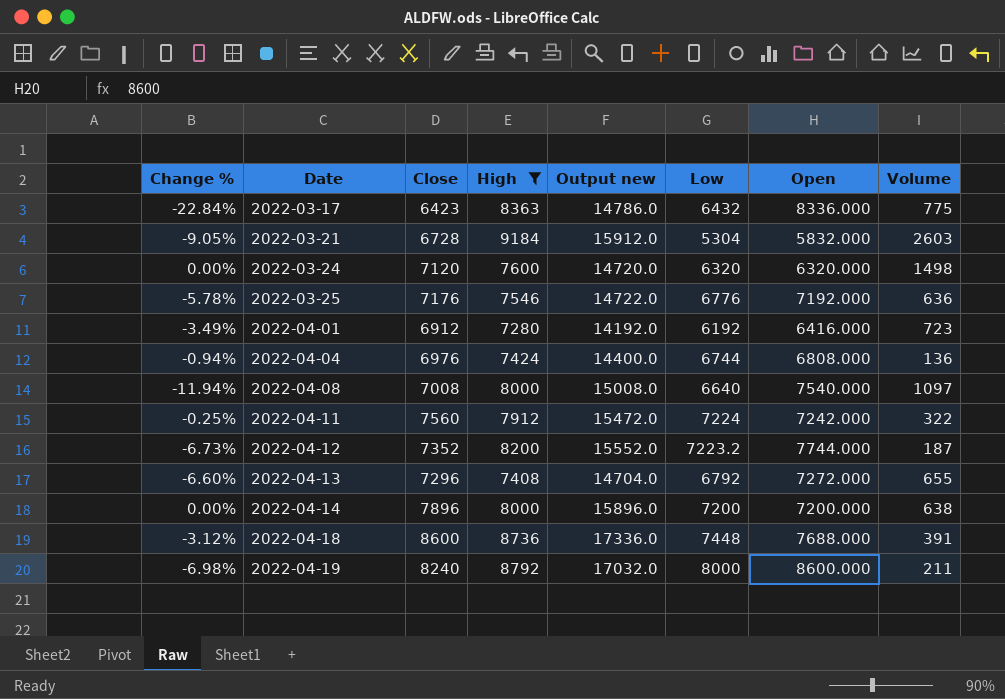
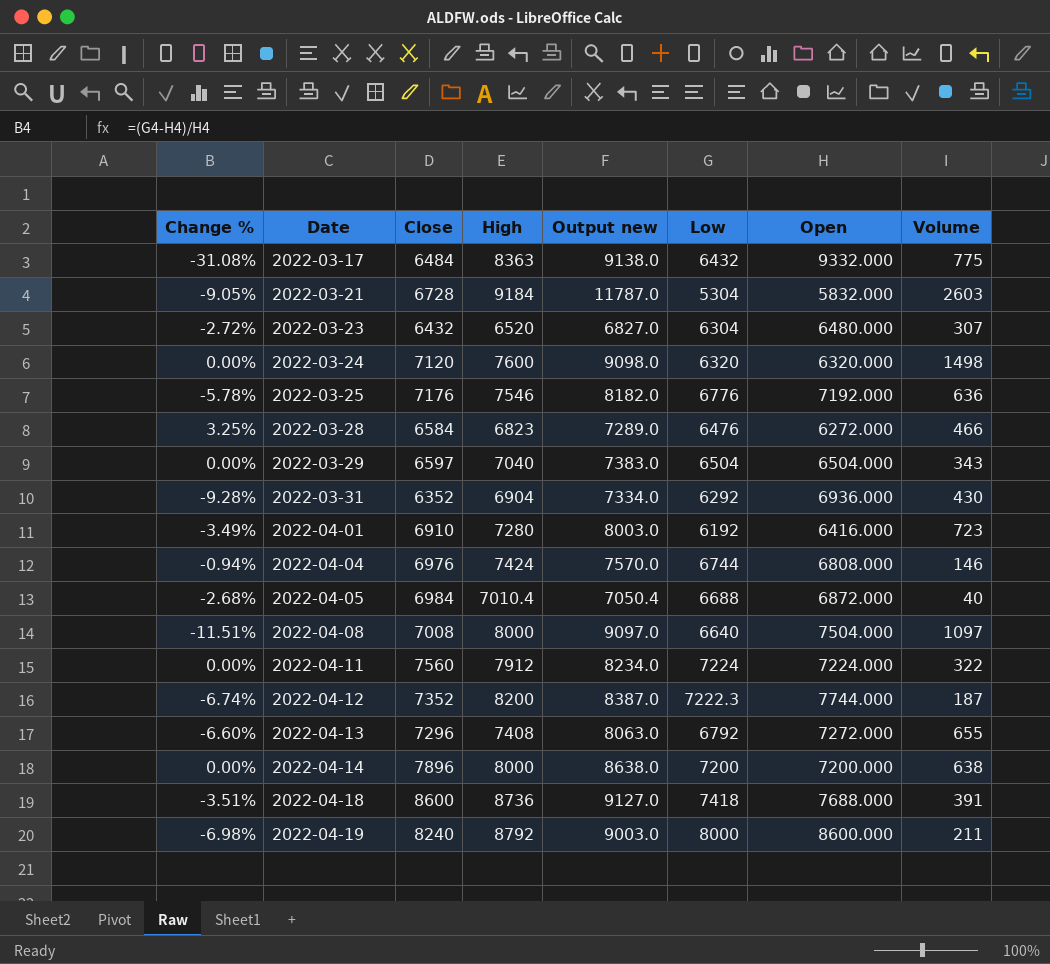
filter: High >= 7280 -> none
column Output new | formula: [Close] + [High] -> [High] + [Volume]
2022-03-17 | Change %: -22.84% -> -31.08%
2022-03-17 | Close: 6423 -> 6484
2022-03-17 | Open: 8336.000 -> 9332.000
2022-04-01 | Close: 6912 -> 6910
2022-04-04 | Volume: 136 -> 146
2022-04-08 | Change %: -11.94% -> -11.51%
2022-04-08 | Open: 7540.000 -> 7504.000
2022-04-11 | Change %: -0.25% -> 0.00%
2022-04-11 | Open: 7242.000 -> 7224.000
2022-04-12 | Change %: -6.73% -> -6.74%
2022-04-12 | Low: 7223.2 -> 7222.3
2022-04-18 | Change %: -3.12% -> -3.51%
2022-04-18 | Low: 7448 -> 7418

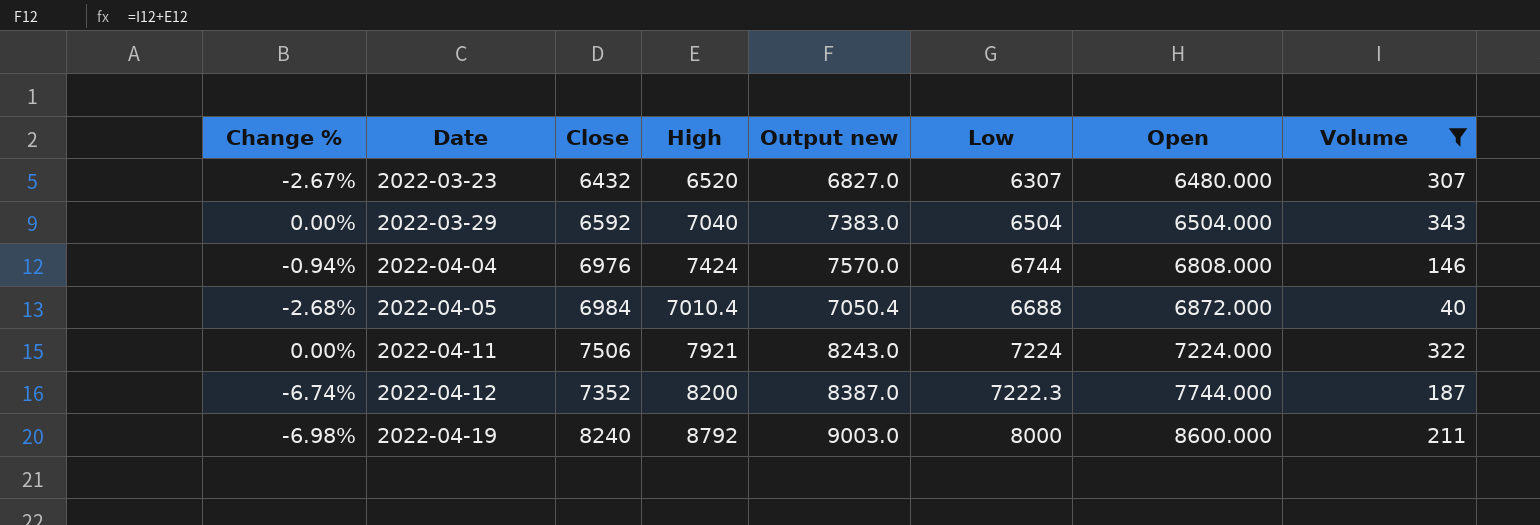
filter: none -> Volume <= 343
2022-03-23 | Change %: -2.72% -> -2.67%
2022-03-23 | Low: 6304 -> 6307
2022-03-29 | Close: 6597 -> 6592
2022-04-11 | Close: 7560 -> 7506
2022-04-11 | High: 7912 -> 7921
2022-04-11 | Output new: 8234.0 -> 8243.0

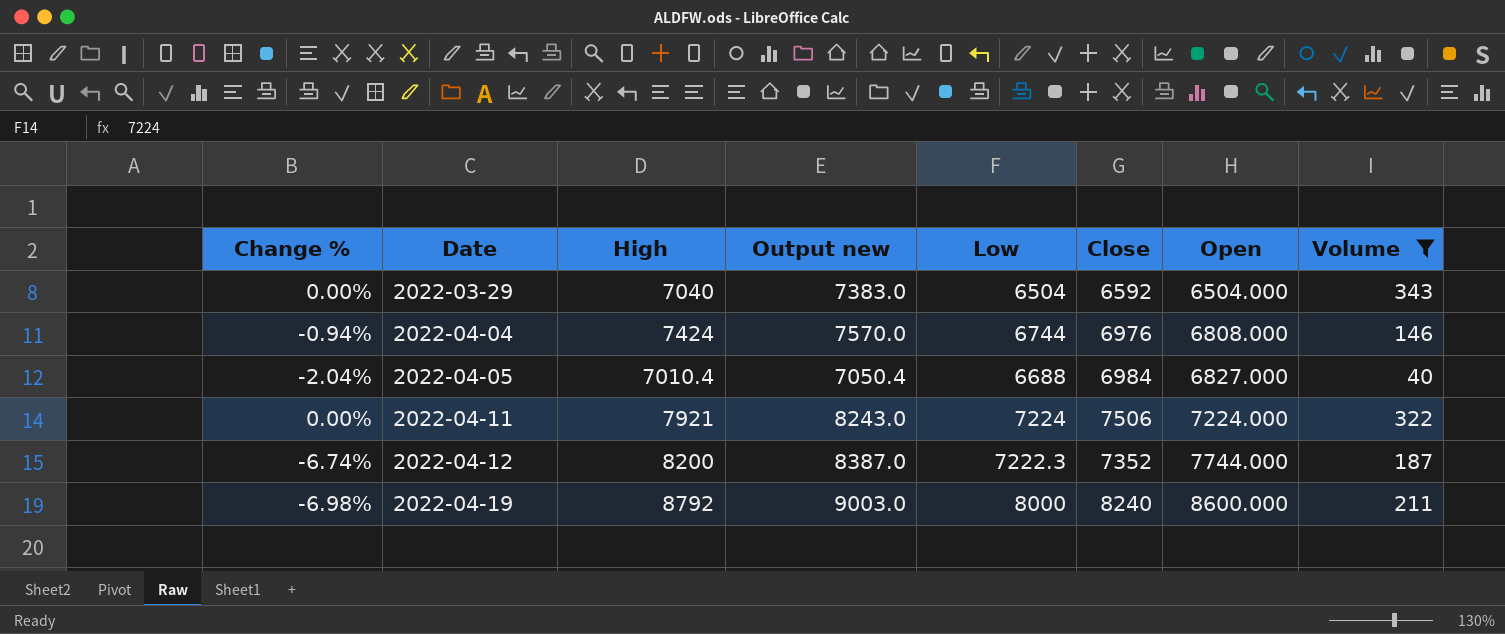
column Close | position: 3 -> 6
row 2022-03-23: -2.67% | 6432 | 6520 | 6827.0 | 6307 | 6480.000 | 307 -> none
2022-04-05 | Change %: -2.68% -> -2.04%
2022-04-05 | Open: 6872.000 -> 6827.000

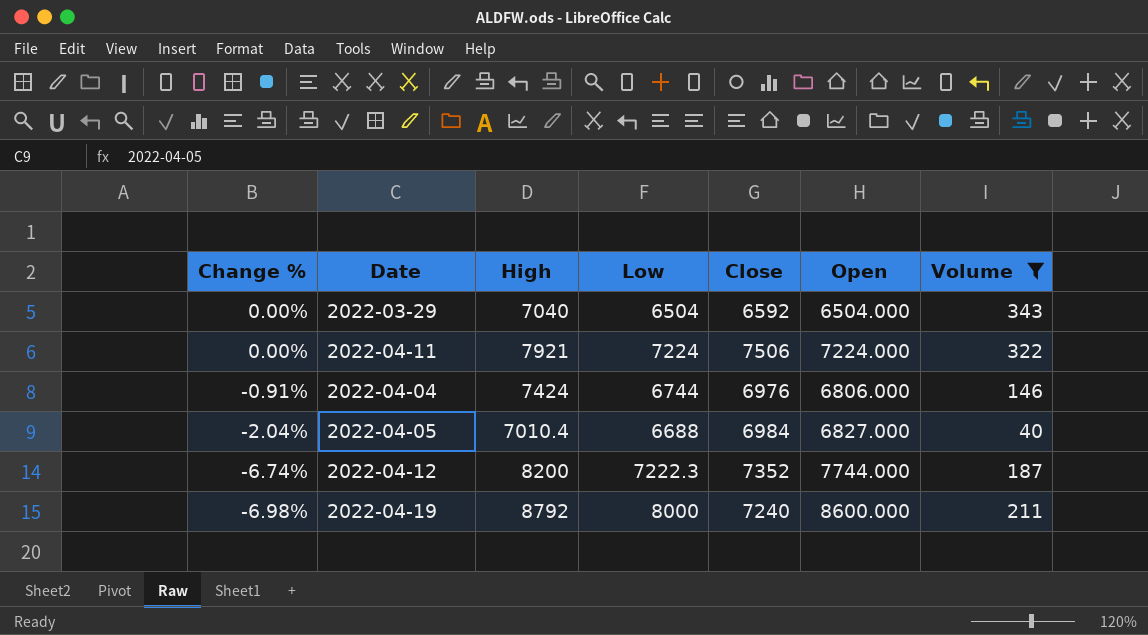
row order: Date ascending -> Change % descending
column Output new | formula: [High] + [Volume] -> none
2022-04-04 | Change %: -0.94% -> -0.91%
2022-04-04 | Open: 6808.000 -> 6806.000
2022-04-19 | Close: 8240 -> 7240

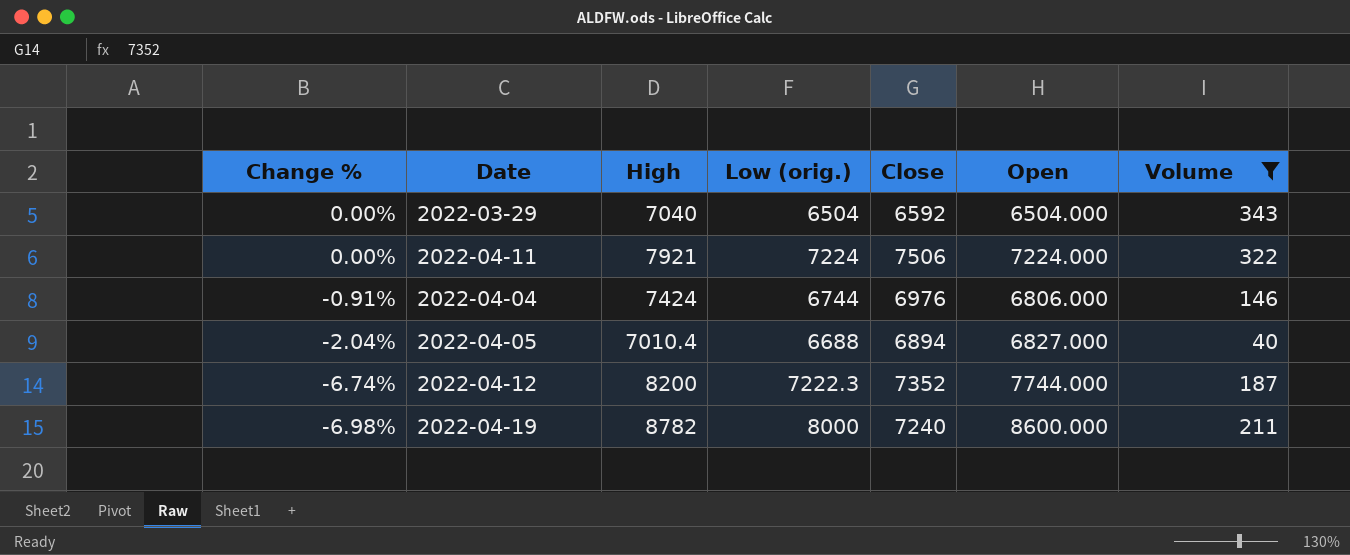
column name: Low -> Low (orig.)
2022-04-05 | Close: 6984 -> 6894
2022-04-19 | High: 8792 -> 8782

